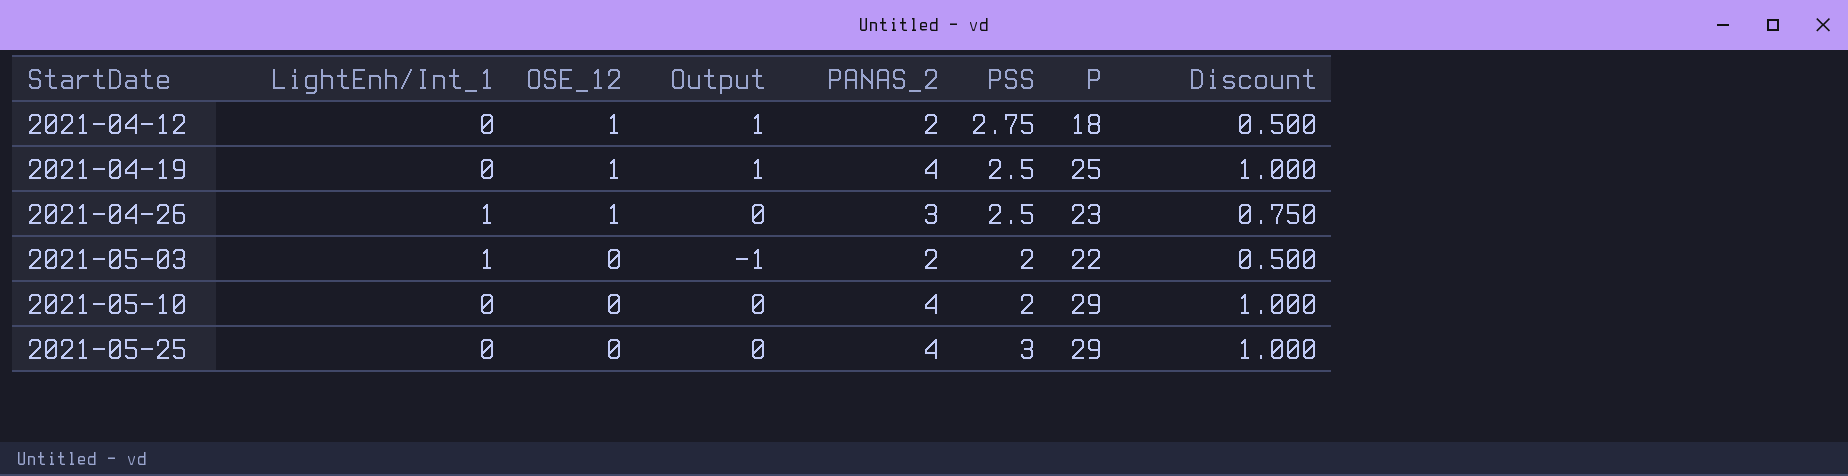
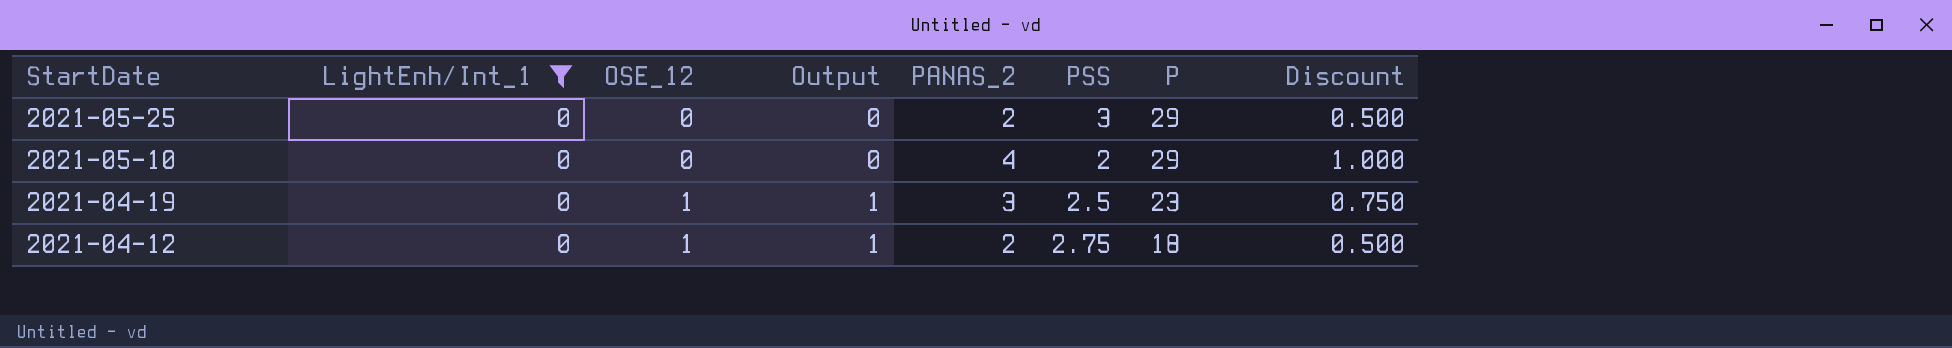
filter: none -> LightEnh/Int_1 = 0
row order: StartDate ascending -> StartDate descending
2021-05-25 | PANAS_2: 4 -> 2
2021-05-25 | Discount: 1.000 -> 0.500
2021-04-19 | PANAS_2: 4 -> 3
2021-04-19 | P: 25 -> 23
2021-04-19 | Discount: 1.000 -> 0.750

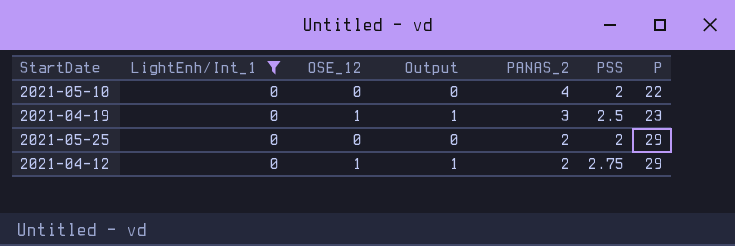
row order: StartDate descending -> PANAS_2 descending
column Discount | formula: [PANAS_2] * 0.25 -> none
2021-05-10 | P: 29 -> 22
2021-05-25 | PSS: 3 -> 2
2021-04-12 | P: 18 -> 29

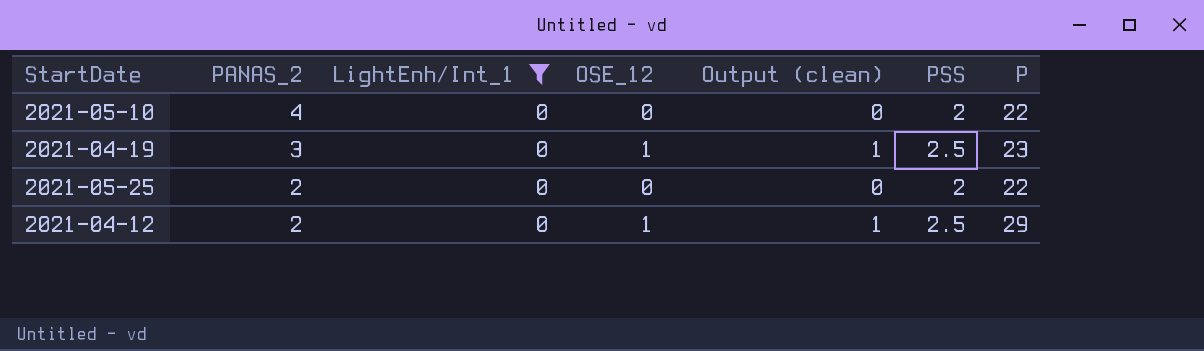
column PANAS_2 | position: 5 -> 2
column name: Output -> Output (clean)
2021-05-25 | P: 29 -> 22
2021-04-12 | PSS: 2.75 -> 2.5

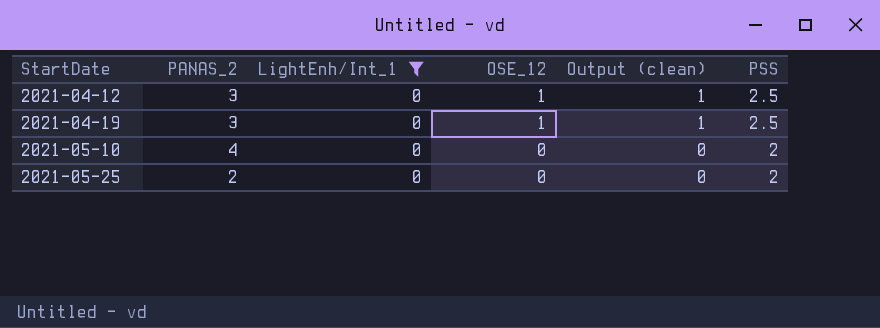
row order: PANAS_2 descending -> StartDate ascending
column P | position: 7 -> none
2021-04-12 | PANAS_2: 2 -> 3

